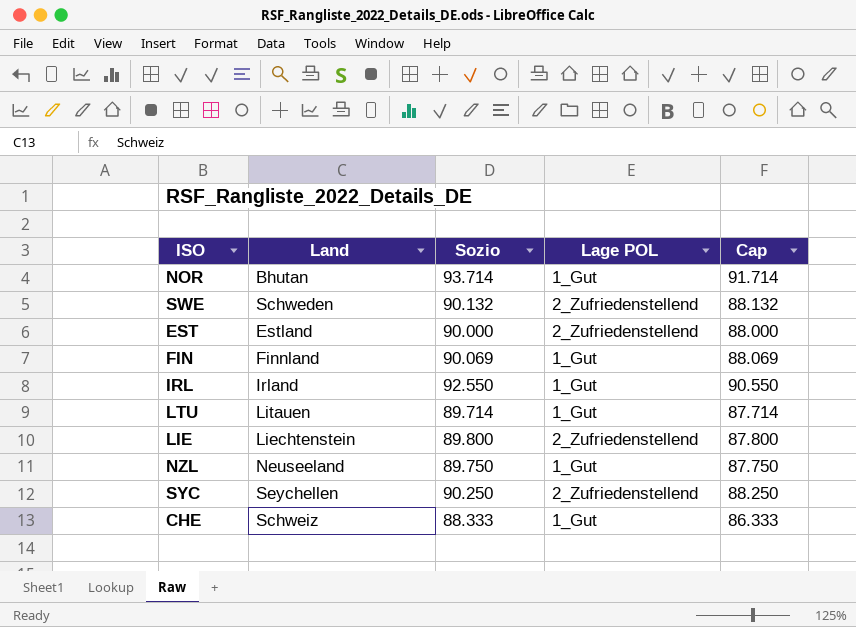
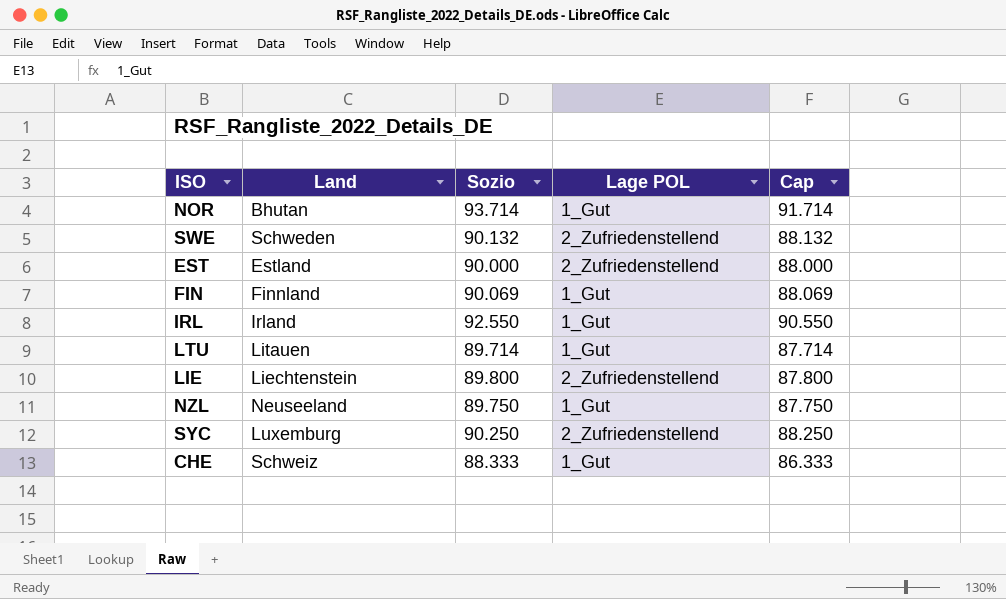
SYC | Land: Seychellen -> Luxemburg

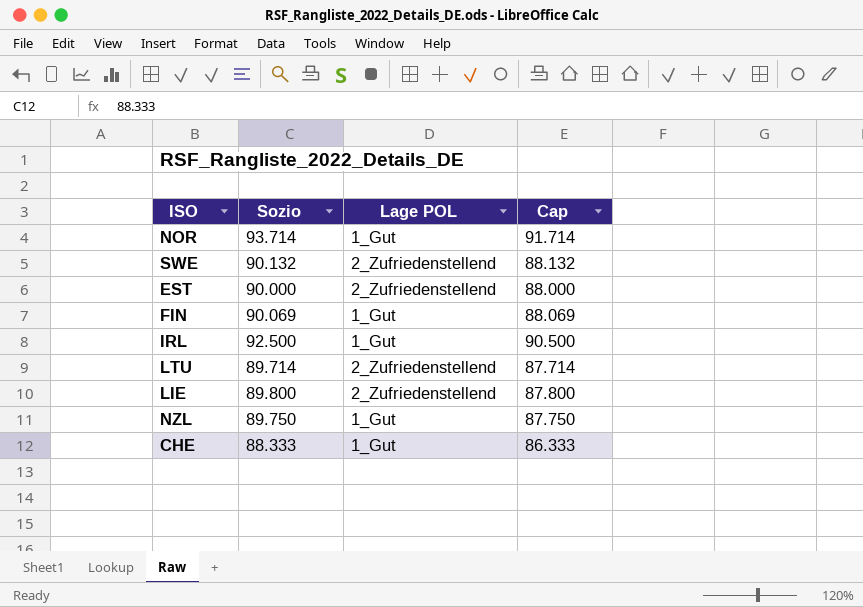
column Land | position: 2 -> none
row SYC: Luxemburg | 90.250 | 2_Zufriedenstellend | 88.250 -> none
IRL | Sozio: 92.550 -> 92.500
IRL | Cap: 90.550 -> 90.500
LTU | Lage POL: 1_Gut -> 2_Zufriedenstellend

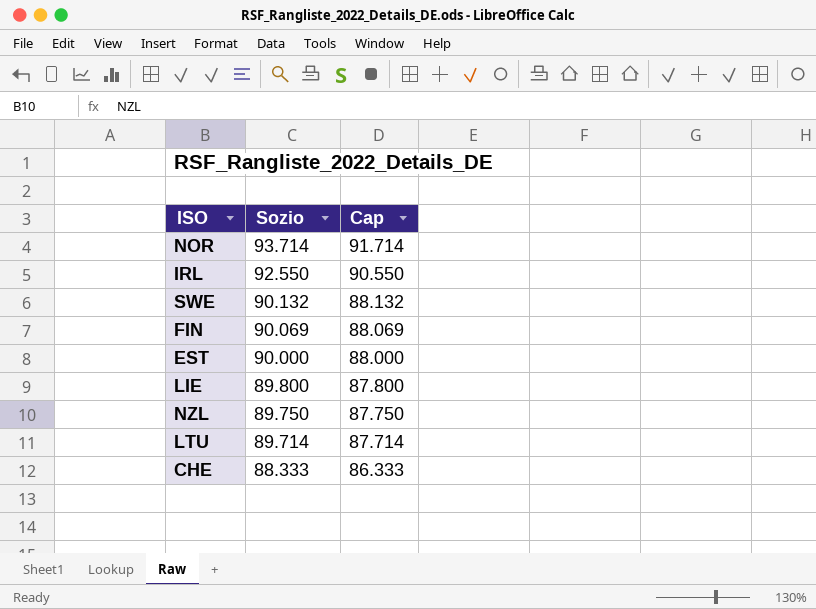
row order: none -> Sozio descending
column Lage POL | position: 3 -> none
IRL | Sozio: 92.500 -> 92.550
IRL | Cap: 90.500 -> 90.550

